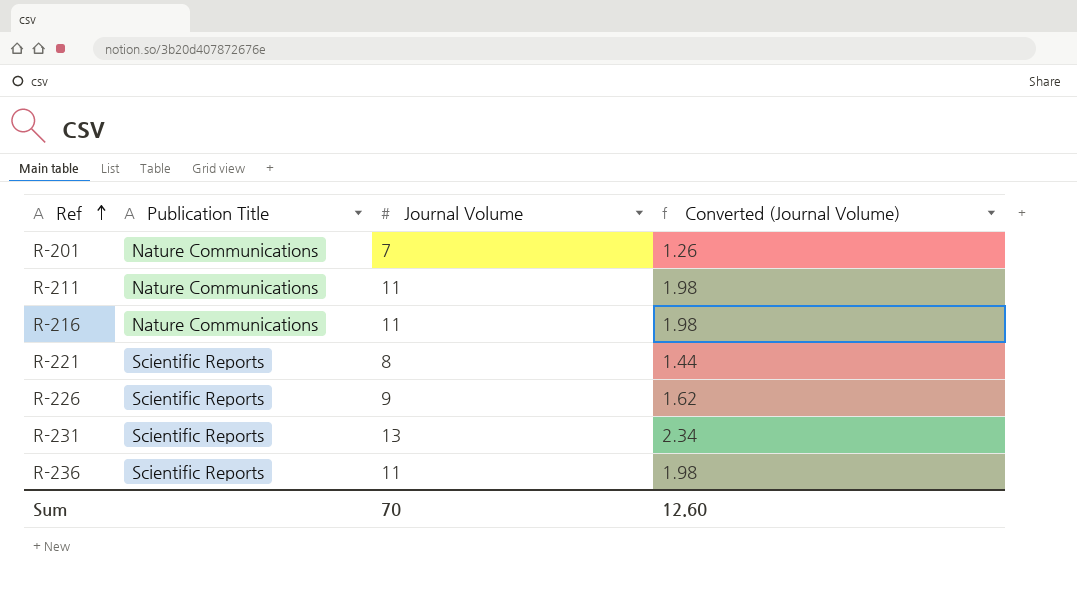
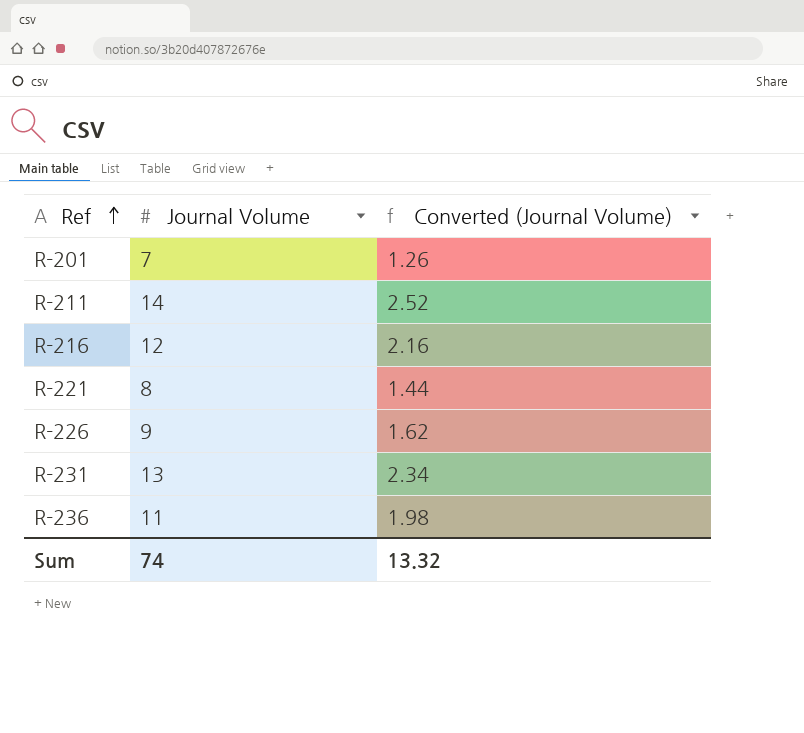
column Publication Title | position: 2 -> none
R-211 | Journal Volume: 11 -> 14
R-211 | Converted (Journal Volume): 1.98 -> 2.52
R-216 | Journal Volume: 11 -> 12
R-216 | Converted (Journal Volume): 1.98 -> 2.16
Sum | Journal Volume: 70 -> 74
Sum | Converted (Journal Volume): 12.60 -> 13.32

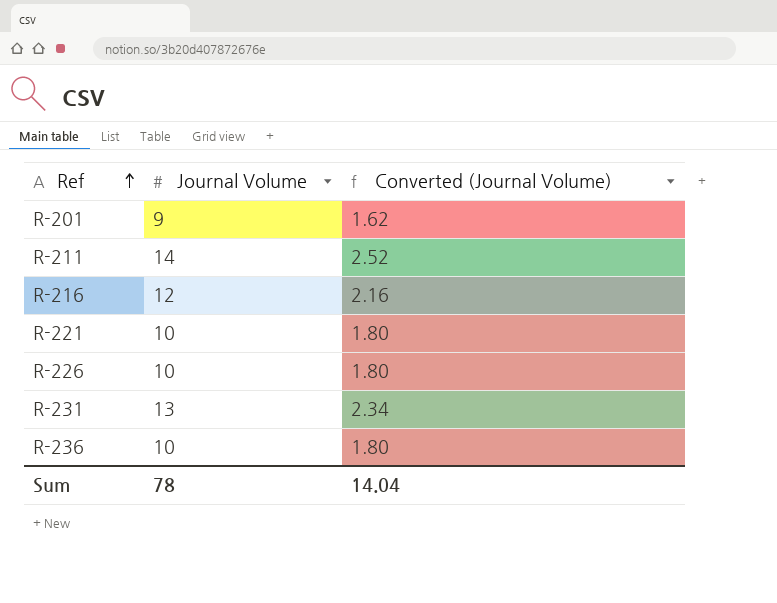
R-201 | Journal Volume: 7 -> 9
R-201 | Converted (Journal Volume): 1.26 -> 1.62
R-221 | Journal Volume: 8 -> 10
R-221 | Converted (Journal Volume): 1.44 -> 1.80
R-226 | Journal Volume: 9 -> 10
R-226 | Converted (Journal Volume): 1.62 -> 1.80
R-236 | Journal Volume: 11 -> 10
R-236 | Converted (Journal Volume): 1.98 -> 1.80
Sum | Journal Volume: 74 -> 78
Sum | Converted (Journal Volume): 13.32 -> 14.04

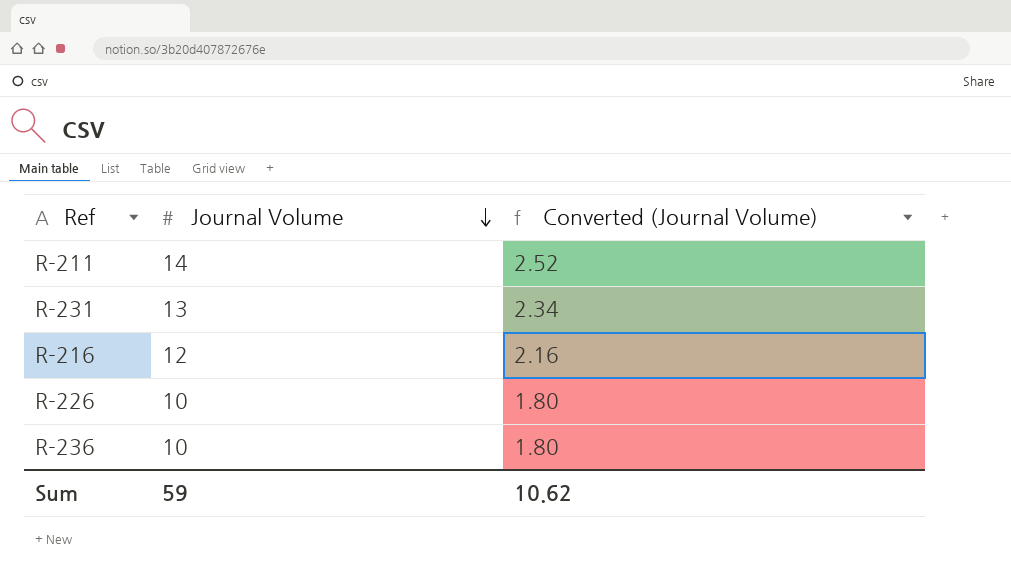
row order: Ref ascending -> Journal Volume descending
row R-201: 9 | 1.62 -> none
row R-221: 10 | 1.80 -> none
Sum | Journal Volume: 78 -> 59
Sum | Converted (Journal Volume): 14.04 -> 10.62

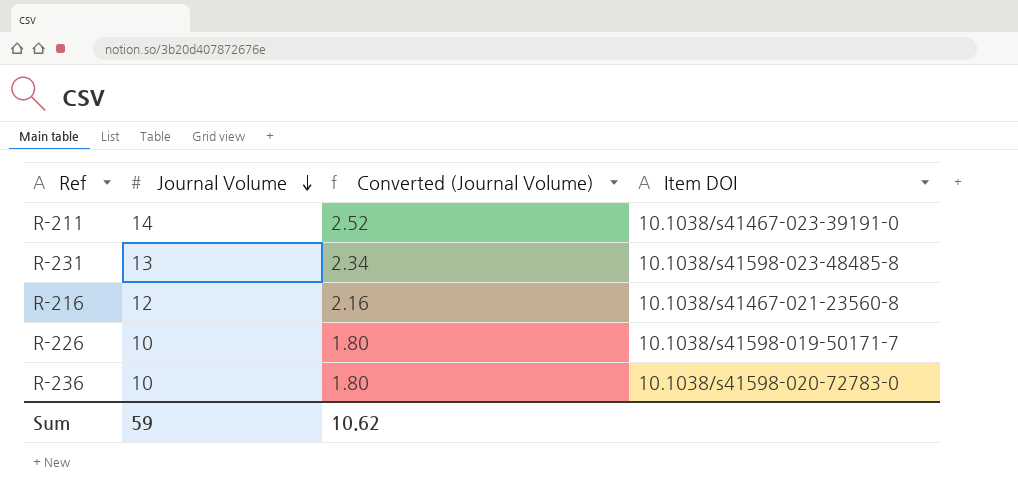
column Item DOI | position: none -> 4

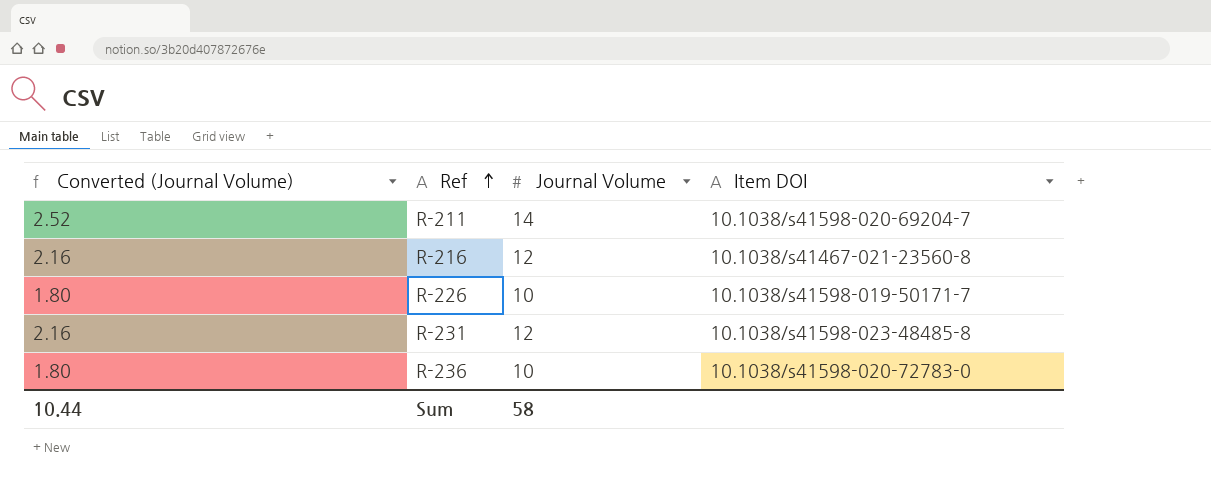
row order: Journal Volume descending -> Ref ascending
column Converted (Journal Volume) | position: 3 -> 1
R-211 | Item DOI: 10.1038/s41467-023-39191-0 -> 10.1038/s41598-020-69204-7
R-231 | Converted (Journal Volume): 2.34 -> 2.16
R-231 | Journal Volume: 13 -> 12
Sum | Converted (Journal Volume): 10.62 -> 10.44
Sum | Journal Volume: 59 -> 58

